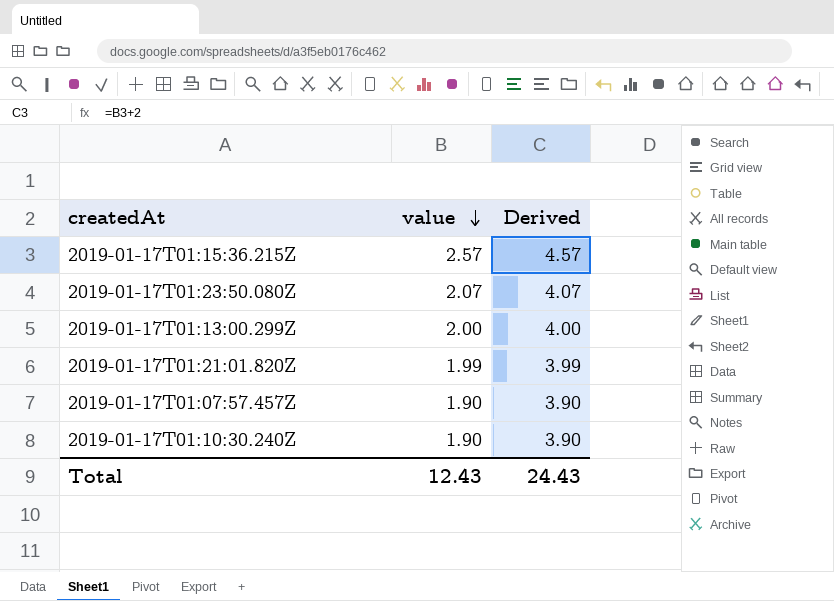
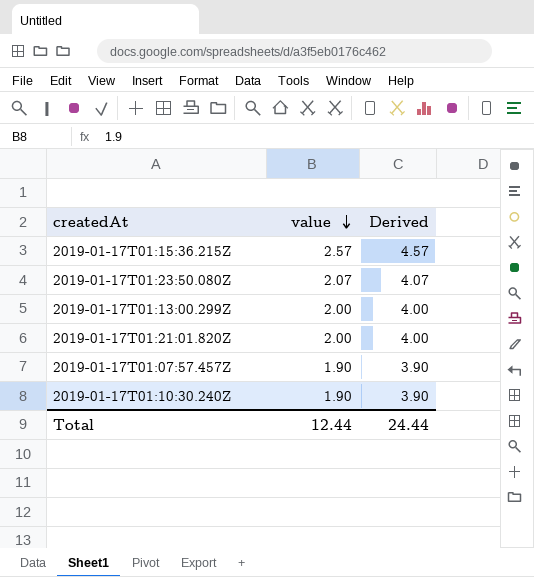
2019-01-17T01:21:01.820Z | value: 1.99 -> 2.00
2019-01-17T01:21:01.820Z | Derived: 3.99 -> 4.00
Total | value: 12.43 -> 12.44
Total | Derived: 24.43 -> 24.44

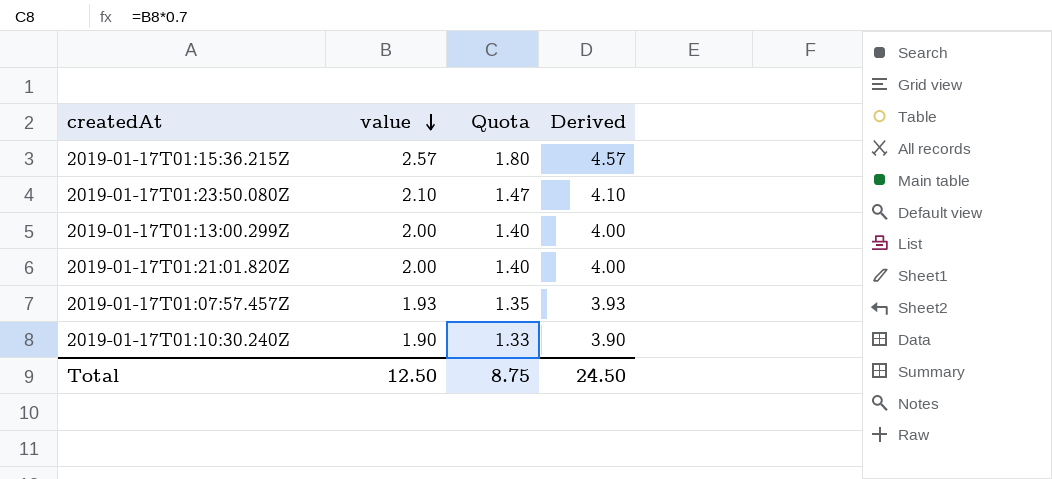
column Quota | formula: none -> [value] * 0.7
2019-01-17T01:23:50.080Z | value: 2.07 -> 2.10
2019-01-17T01:23:50.080Z | Derived: 4.07 -> 4.10
2019-01-17T01:07:57.457Z | value: 1.90 -> 1.93
2019-01-17T01:07:57.457Z | Derived: 3.90 -> 3.93
Total | value: 12.44 -> 12.50
Total | Derived: 24.44 -> 24.50

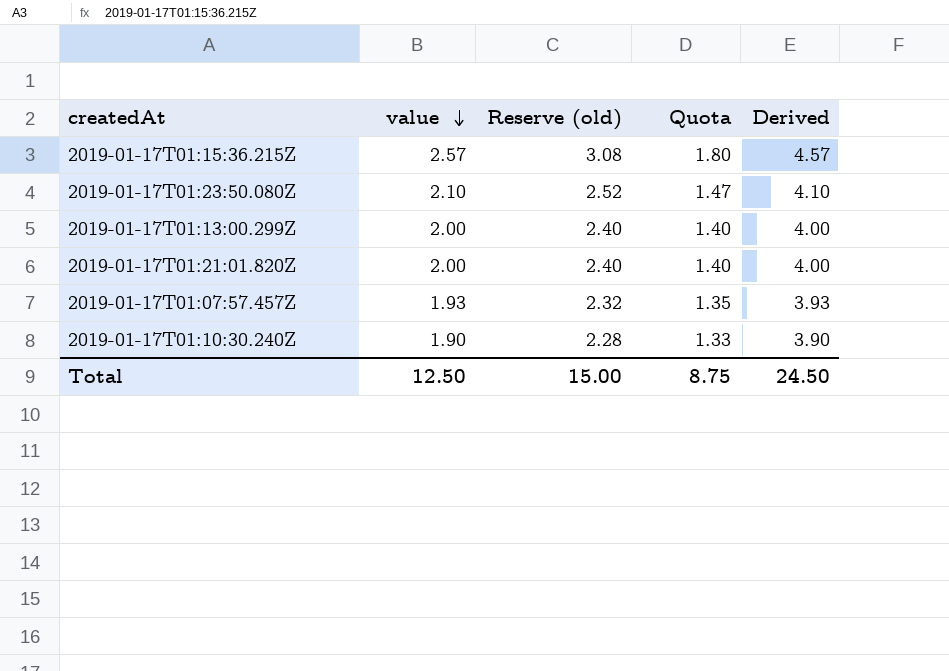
column Reserve (old) | formula: none -> [value] * 1.2

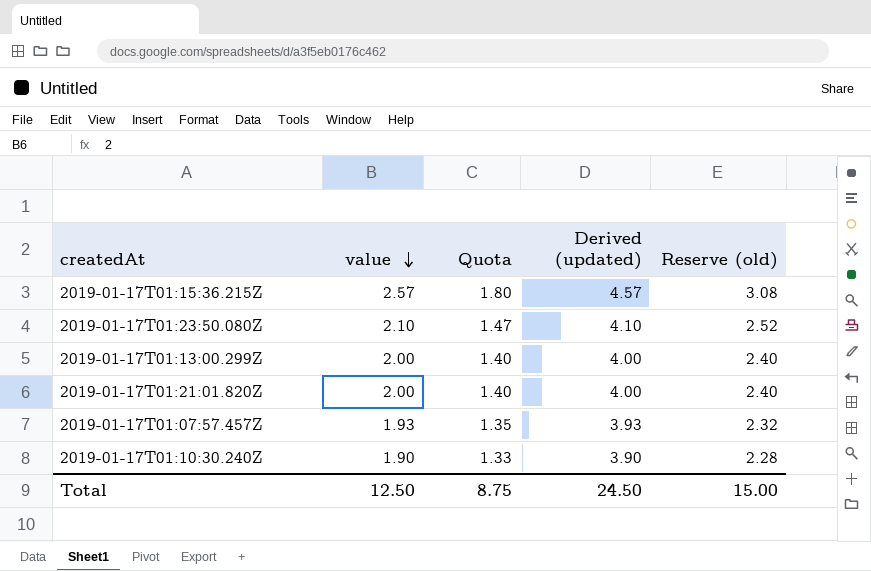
column name: Derived -> Derived (updated)
column Reserve (old) | position: 3 -> 5

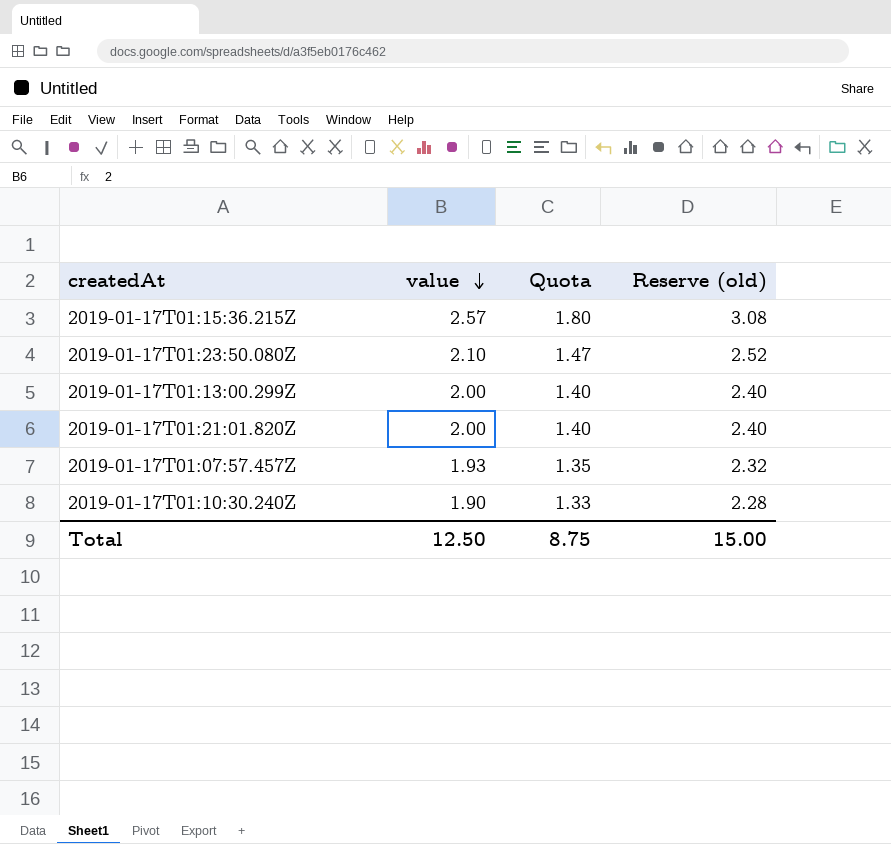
column Derived (updated) | formula: [value] + 2 -> none

